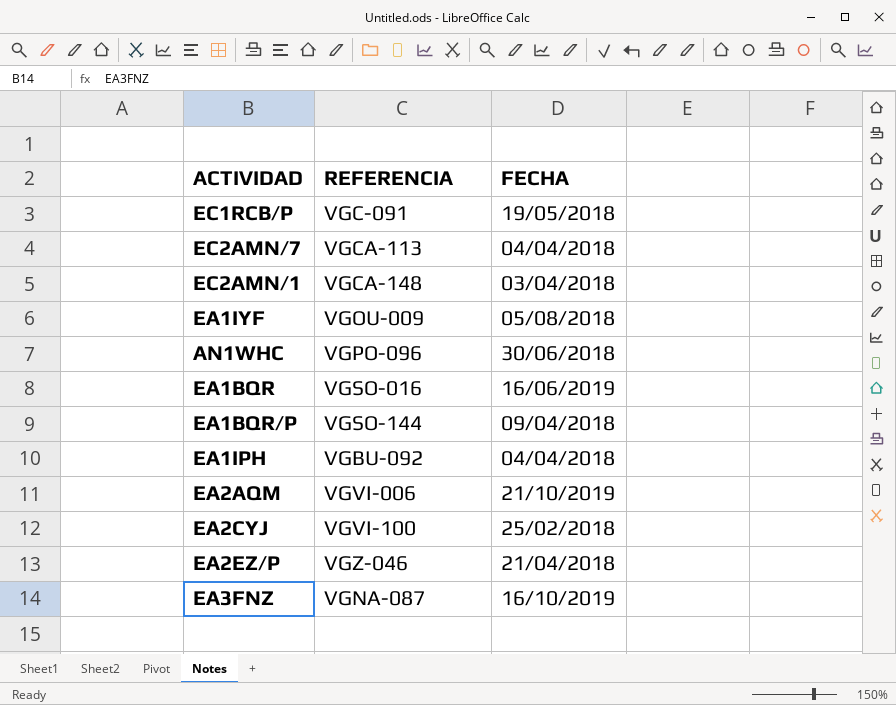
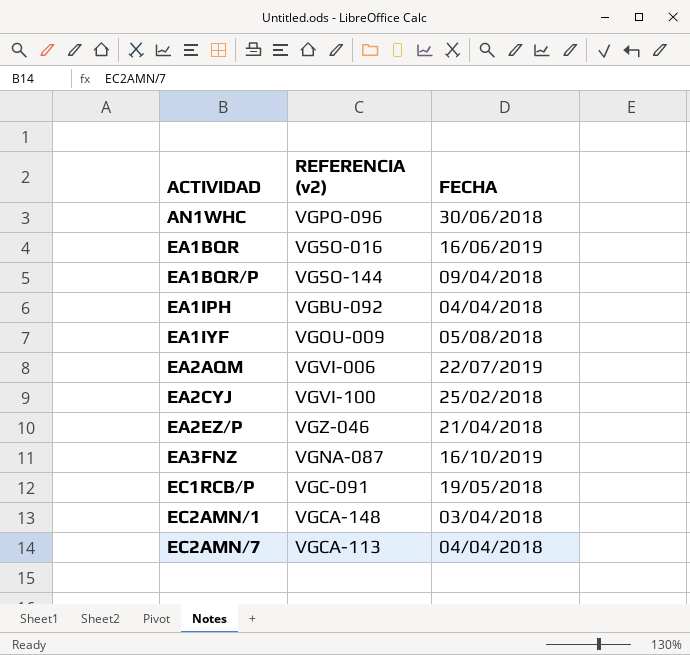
row order: none -> ACTIVIDAD ascending
column name: REFERENCIA -> REFERENCIA (v2)
EA2AQM | FECHA: 21/10/2019 -> 22/07/2019

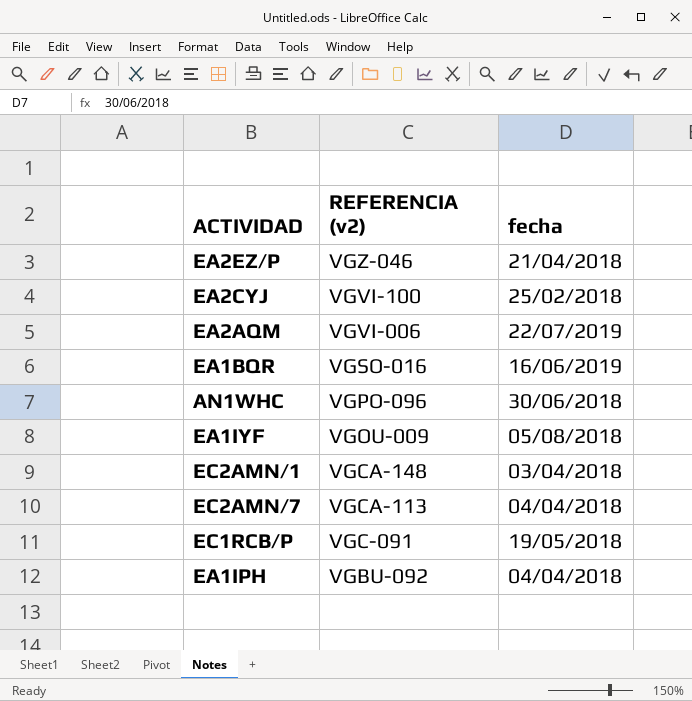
row order: ACTIVIDAD ascending -> REFERENCIA (v2) descending
column name: FECHA -> fecha
row EA1BQR/P: VGSO-144 | 09/04/2018 -> none
row EA3FNZ: VGNA-087 | 16/10/2019 -> none

